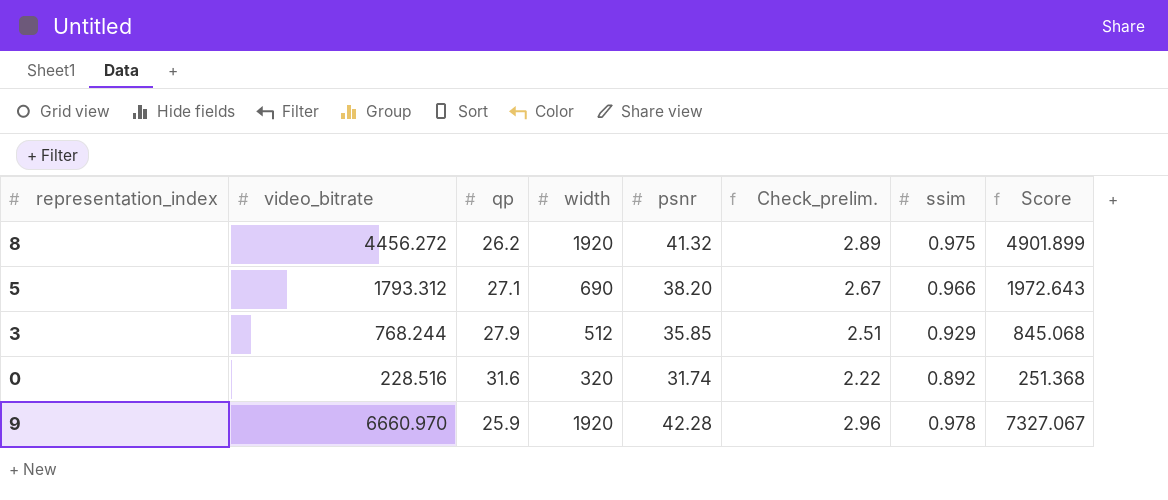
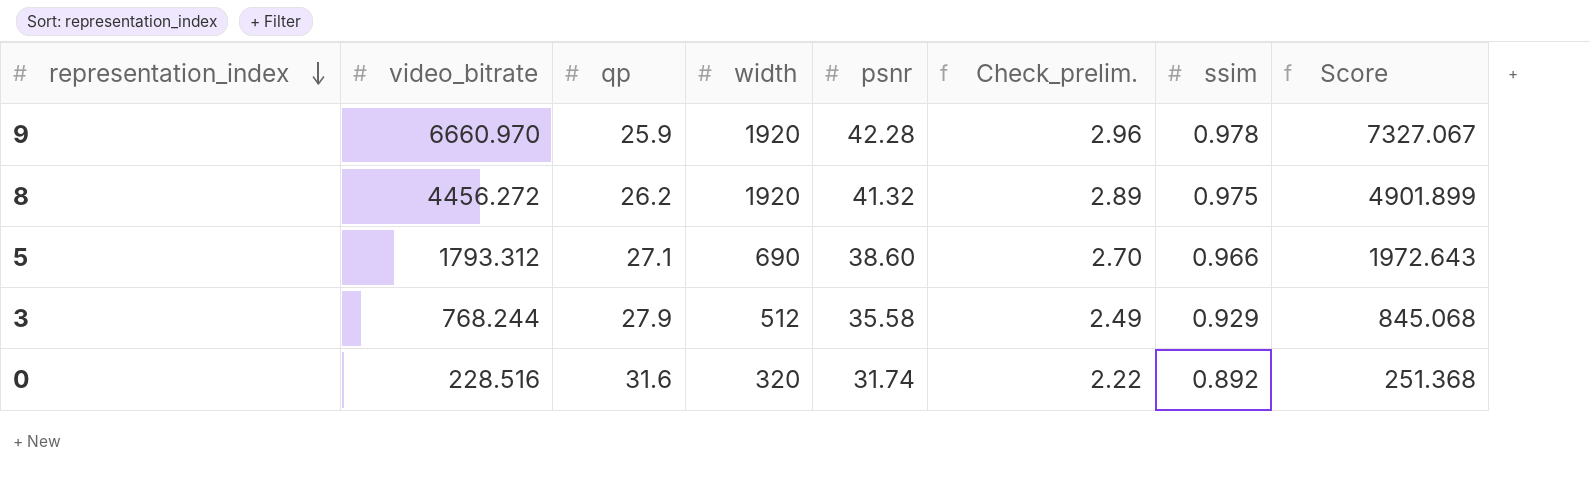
row order: none -> representation_index descending
5 | psnr: 38.20 -> 38.60
5 | Check_prelim.: 2.67 -> 2.70
3 | psnr: 35.85 -> 35.58
3 | Check_prelim.: 2.51 -> 2.49

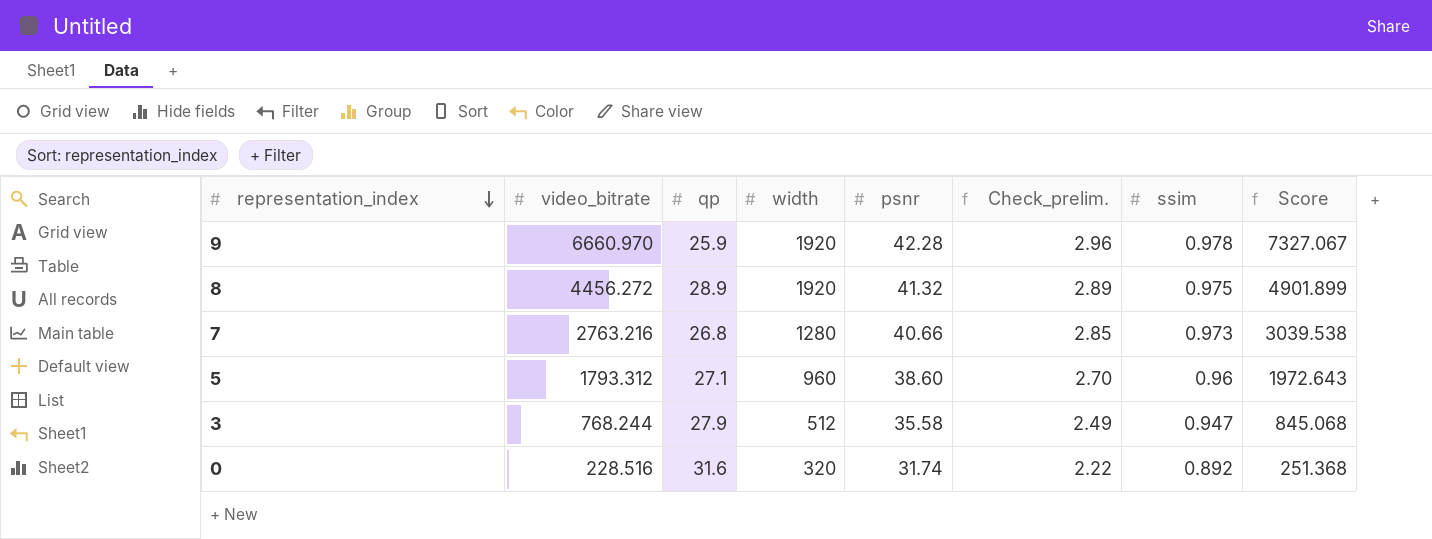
8 | qp: 26.2 -> 28.9
row 7: none -> 2763.216 | 26.8 | 1280 | 40.66 | 2.85 | 0.973 | 3039.538
5 | width: 690 -> 960
5 | ssim: 0.966 -> 0.96
3 | ssim: 0.929 -> 0.947

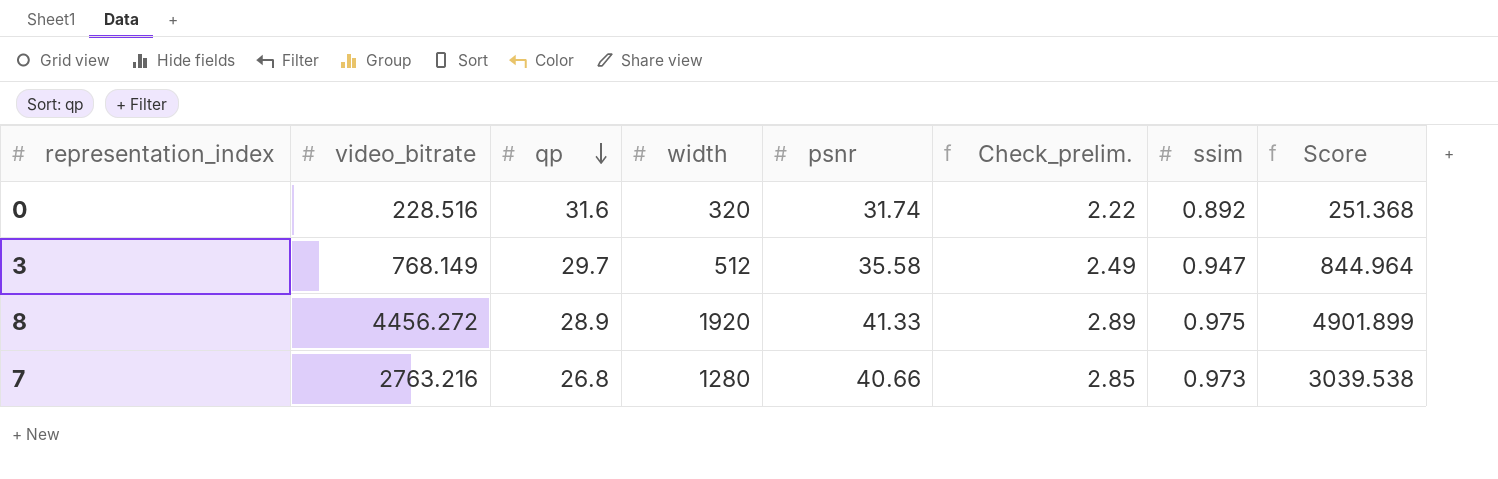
row order: representation_index descending -> qp descending
row 9: 6660.970 | 25.9 | 1920 | 42.28 | 2.96 | 0.978 | 7327.067 -> none
row 5: 1793.312 | 27.1 | 960 | 38.60 | 2.70 | 0.96 | 1972.643 -> none
3 | video_bitrate: 768.244 -> 768.149
3 | qp: 27.9 -> 29.7
3 | Score: 845.068 -> 844.964
8 | psnr: 41.32 -> 41.33

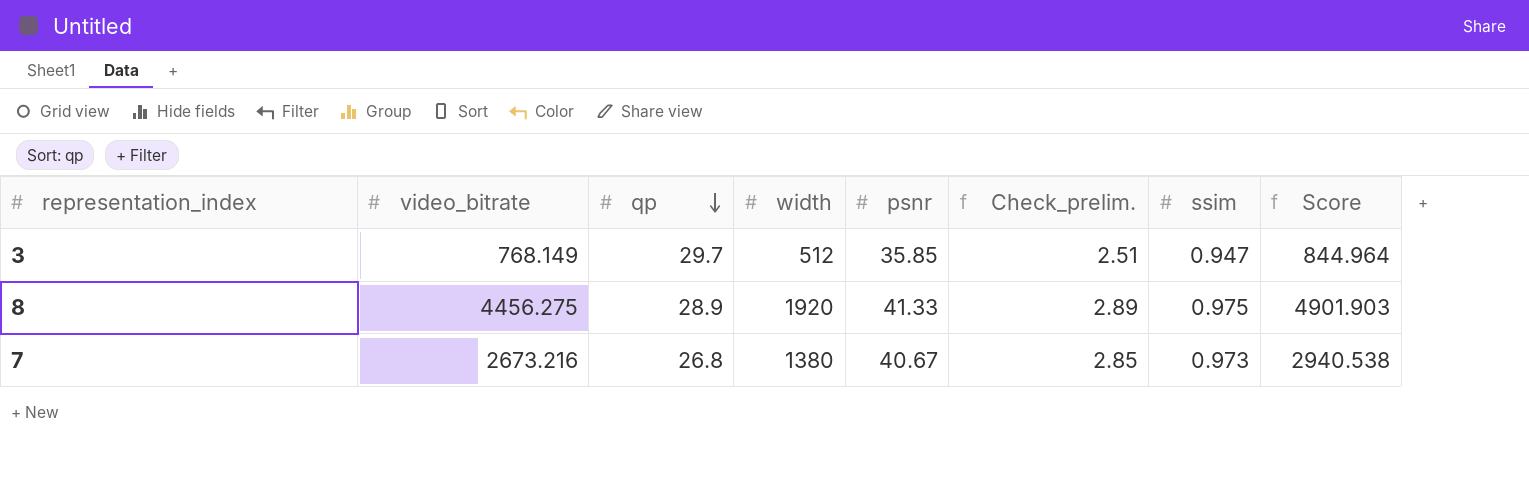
row 0: 228.516 | 31.6 | 320 | 31.74 | 2.22 | 0.892 | 251.368 -> none
3 | psnr: 35.58 -> 35.85
3 | Check_prelim.: 2.49 -> 2.51
8 | video_bitrate: 4456.272 -> 4456.275
8 | Score: 4901.899 -> 4901.903
7 | video_bitrate: 2763.216 -> 2673.216
7 | width: 1280 -> 1380
7 | psnr: 40.66 -> 40.67
7 | Score: 3039.538 -> 2940.538

